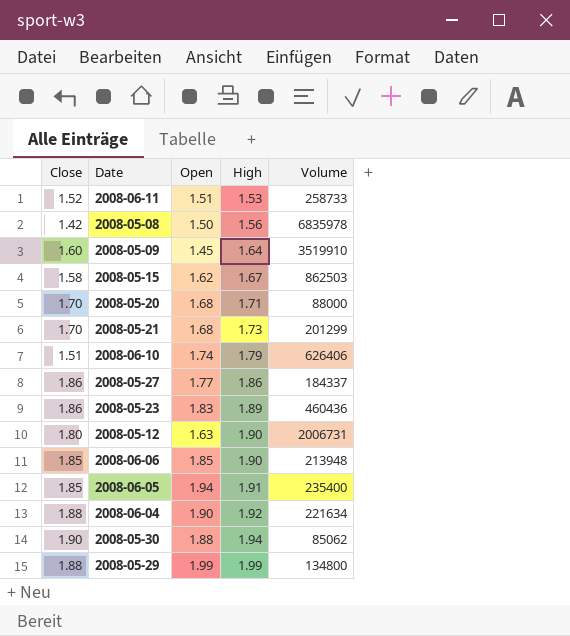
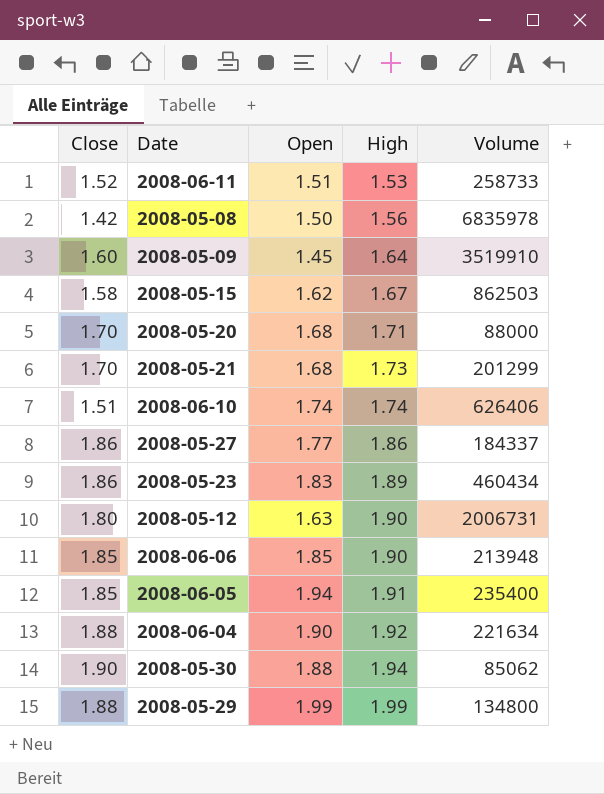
2008-06-10 | High: 1.79 -> 1.74
2008-05-23 | Volume: 460436 -> 460434

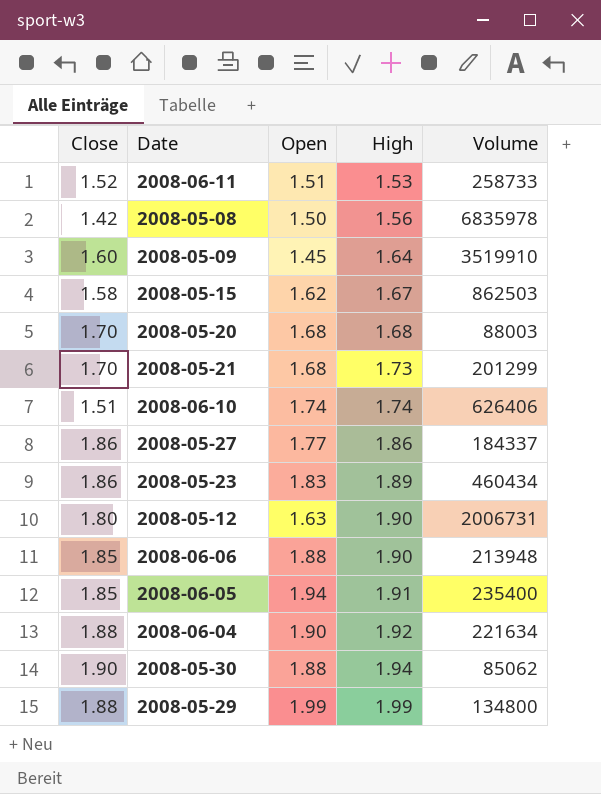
2008-05-20 | High: 1.71 -> 1.68
2008-05-20 | Volume: 88000 -> 88003
2008-06-06 | Open: 1.85 -> 1.88

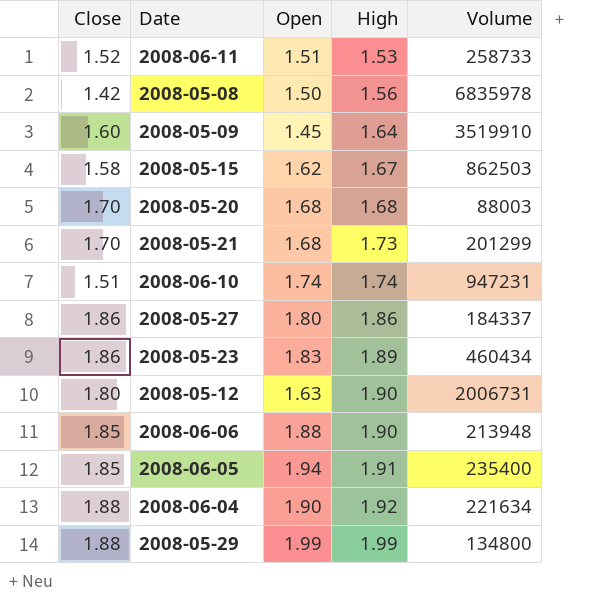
row 2008-05-30: 1.90 | 1.88 | 1.94 | 85062 -> none
2008-06-10 | Volume: 626406 -> 947231
2008-05-27 | Open: 1.77 -> 1.80

